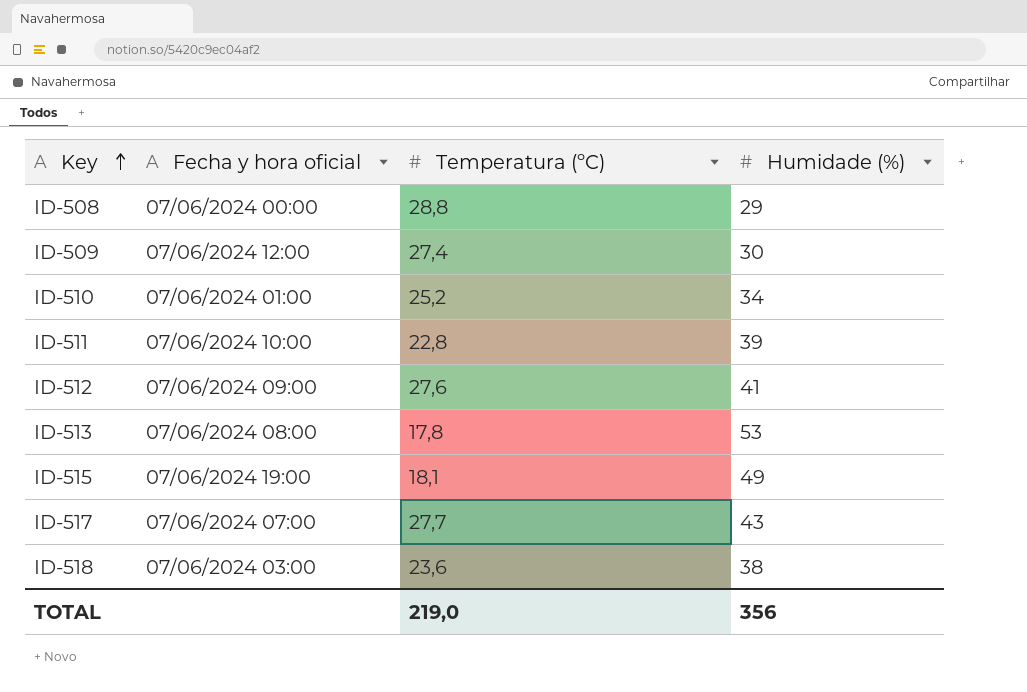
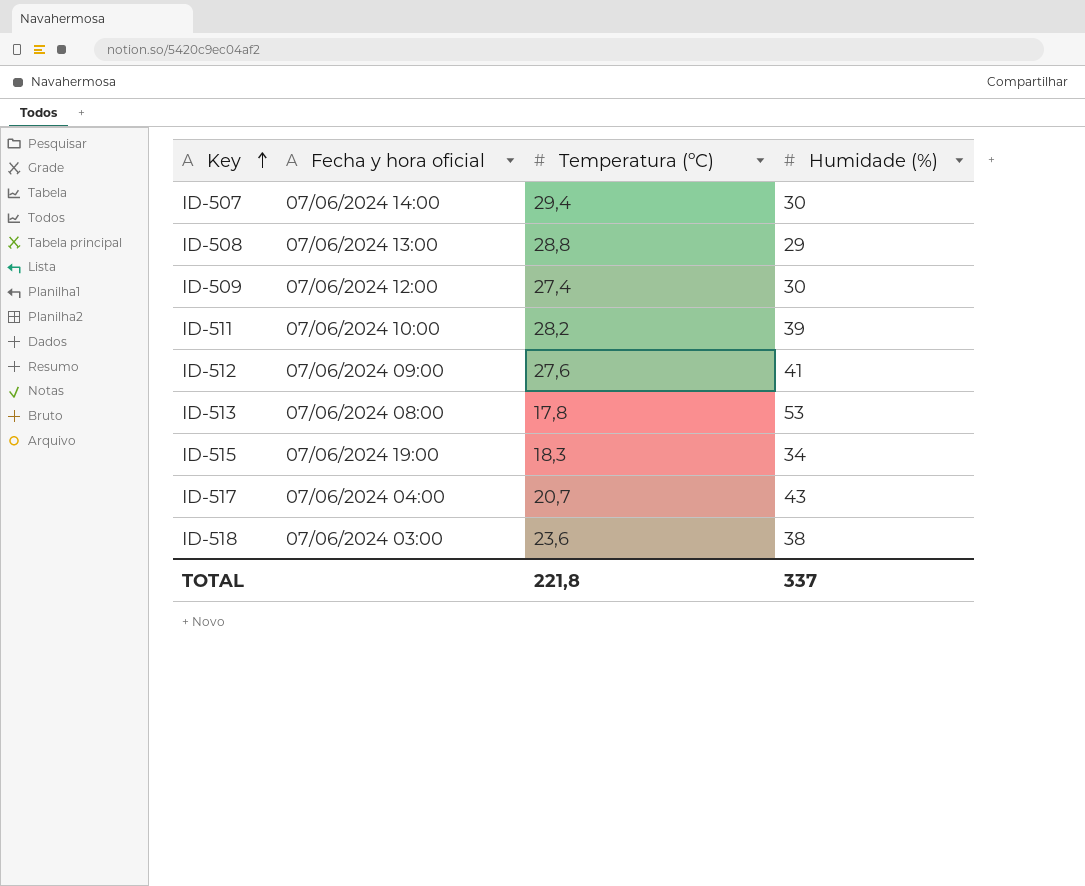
row ID-510: 07/06/2024 01:00 | 25,2 | 34 -> none
row ID-507: none -> 07/06/2024 14:00 | 29,4 | 30
ID-508 | Fecha y hora oficial: 07/06/2024 00:00 -> 07/06/2024 13:00
ID-511 | Temperatura (ºC): 22,8 -> 28,2
ID-515 | Temperatura (ºC): 18,1 -> 18,3
ID-515 | Humidade (%): 49 -> 34
ID-517 | Fecha y hora oficial: 07/06/2024 07:00 -> 07/06/2024 04:00
ID-517 | Temperatura (ºC): 27,7 -> 20,7
TOTAL | Temperatura (ºC): 219,0 -> 221,8
TOTAL | Humidade (%): 356 -> 337

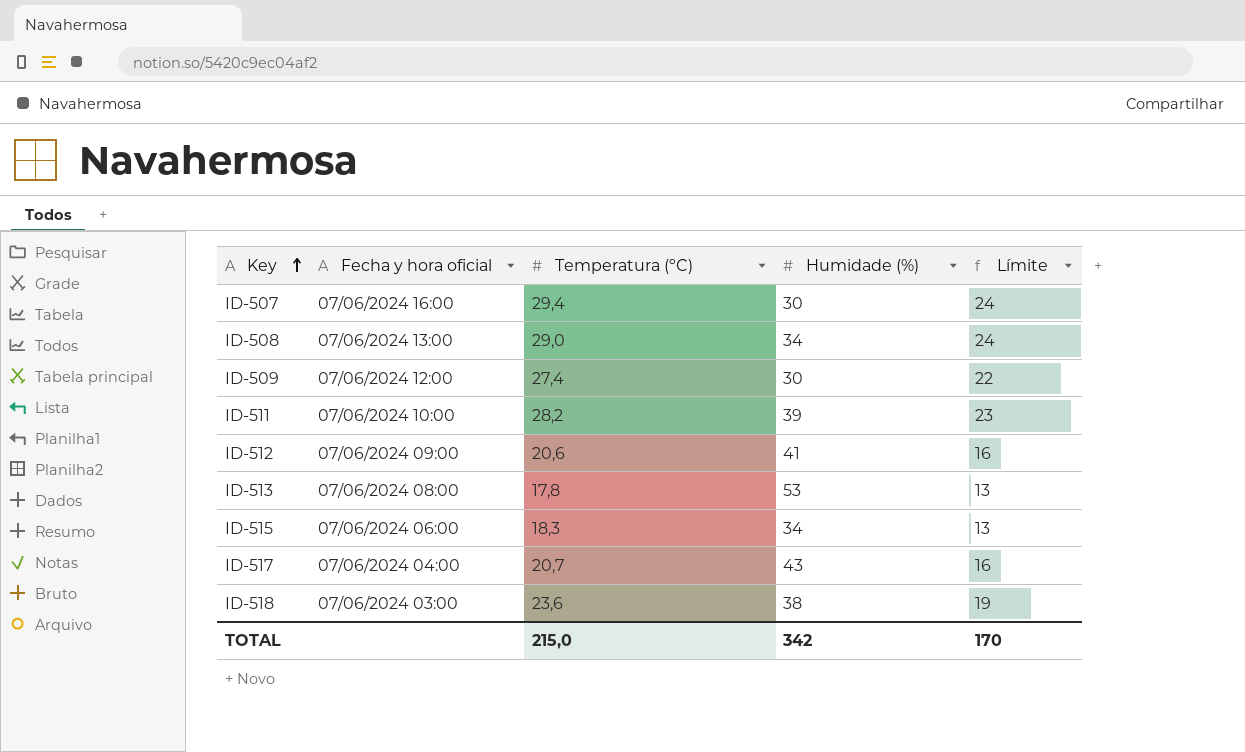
column Límite | formula: none -> [Temperatura (ºC)] - 5
ID-507 | Fecha y hora oficial: 07/06/2024 14:00 -> 07/06/2024 16:00
ID-508 | Temperatura (ºC): 28,8 -> 29,0
ID-508 | Humidade (%): 29 -> 34
ID-512 | Temperatura (ºC): 27,6 -> 20,6
ID-515 | Fecha y hora oficial: 07/06/2024 19:00 -> 07/06/2024 06:00
TOTAL | Temperatura (ºC): 221,8 -> 215,0
TOTAL | Humidade (%): 337 -> 342

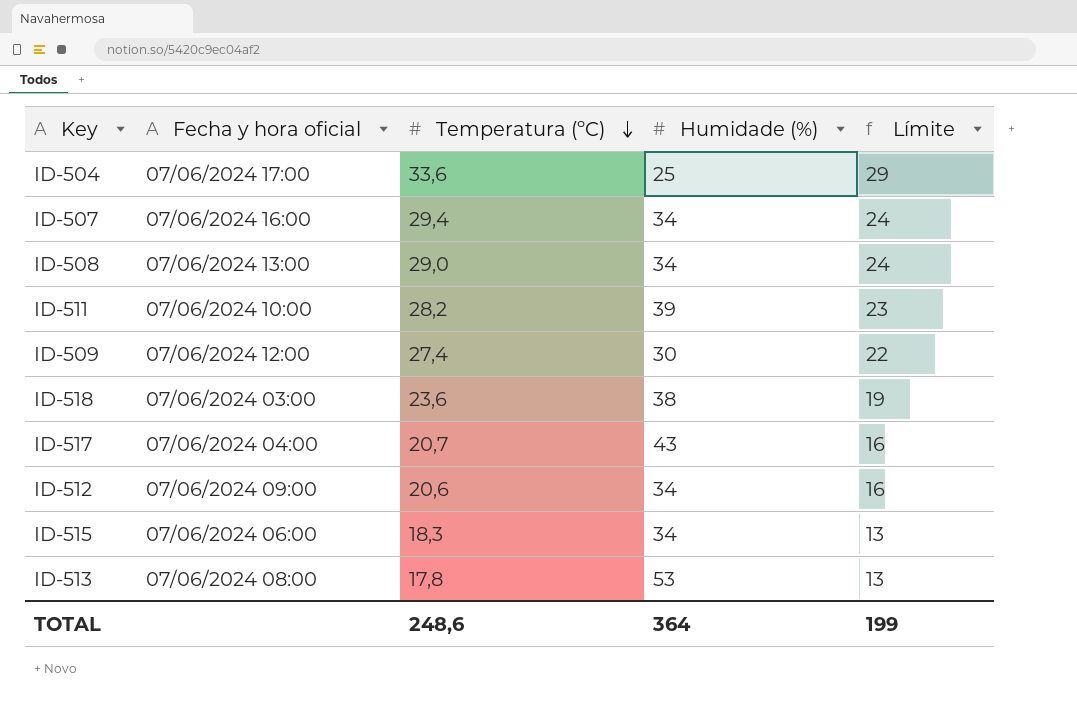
row order: Key ascending -> Temperatura (ºC) descending
row ID-504: none -> 07/06/2024 17:00 | 33,6 | 25 | 29
ID-507 | Humidade (%): 30 -> 34
ID-512 | Humidade (%): 41 -> 34
TOTAL | Temperatura (ºC): 215,0 -> 248,6
TOTAL | Humidade (%): 342 -> 364
TOTAL | Límite: 170 -> 199

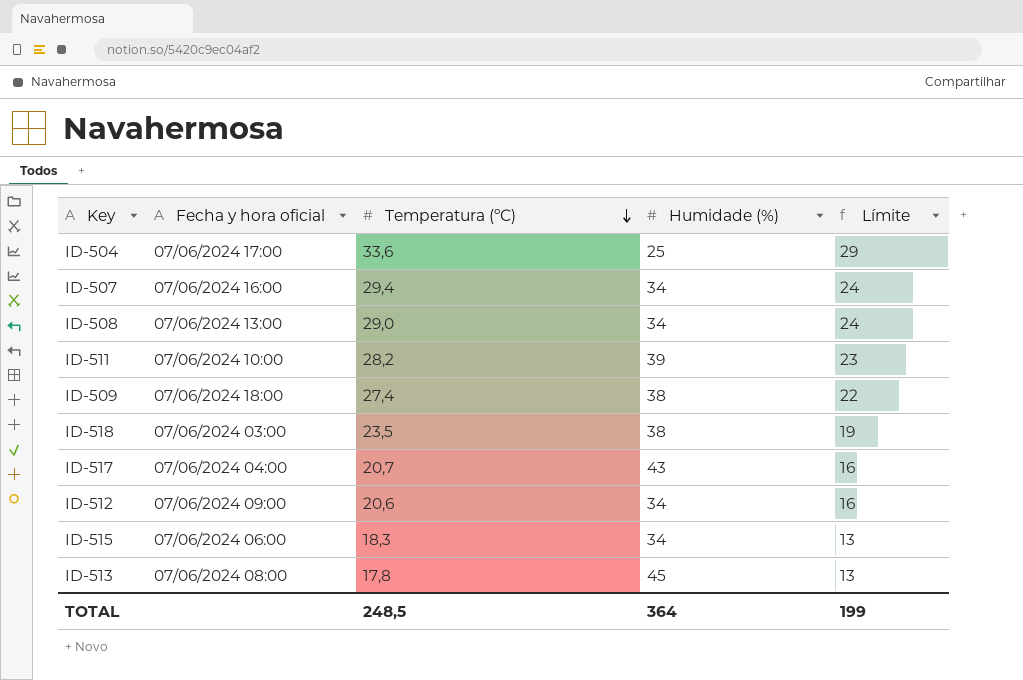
ID-509 | Fecha y hora oficial: 07/06/2024 12:00 -> 07/06/2024 18:00
ID-509 | Humidade (%): 30 -> 38
ID-518 | Temperatura (ºC): 23,6 -> 23,5
ID-513 | Humidade (%): 53 -> 45
TOTAL | Temperatura (ºC): 248,6 -> 248,5

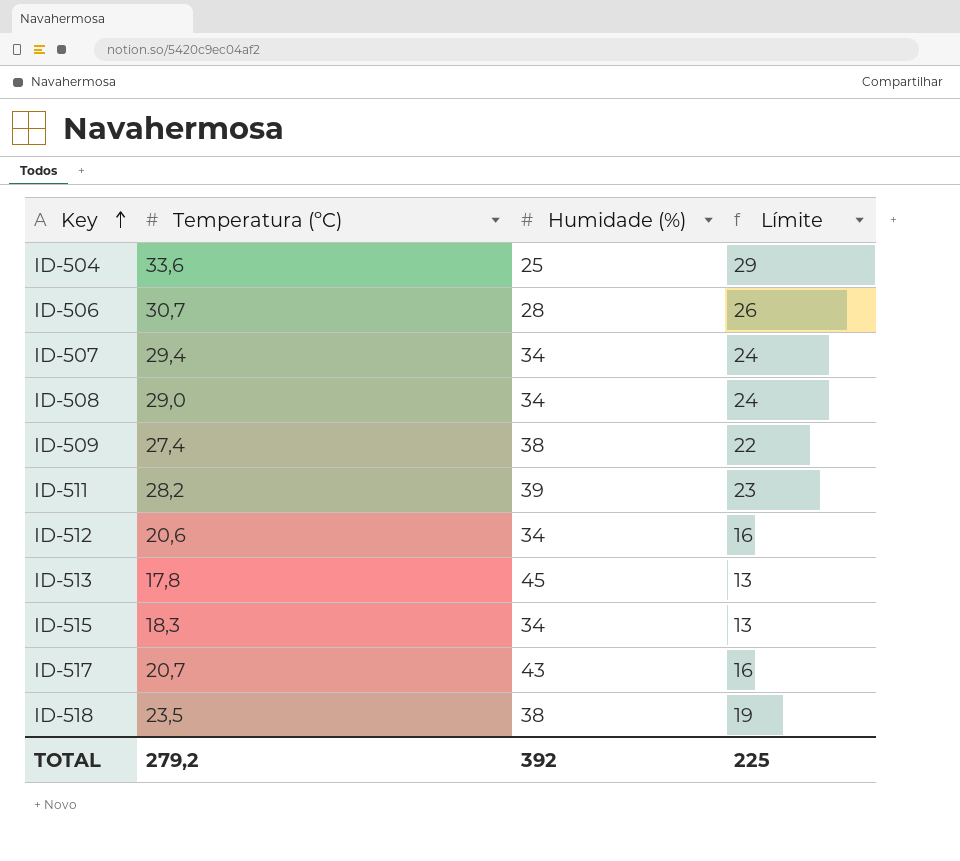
row order: Temperatura (ºC) descending -> Key ascending
column Fecha y hora oficial | position: 2 -> none
row ID-506: none -> 30,7 | 28 | 26
TOTAL | Temperatura (ºC): 248,5 -> 279,2
TOTAL | Humidade (%): 364 -> 392
TOTAL | Límite: 199 -> 225

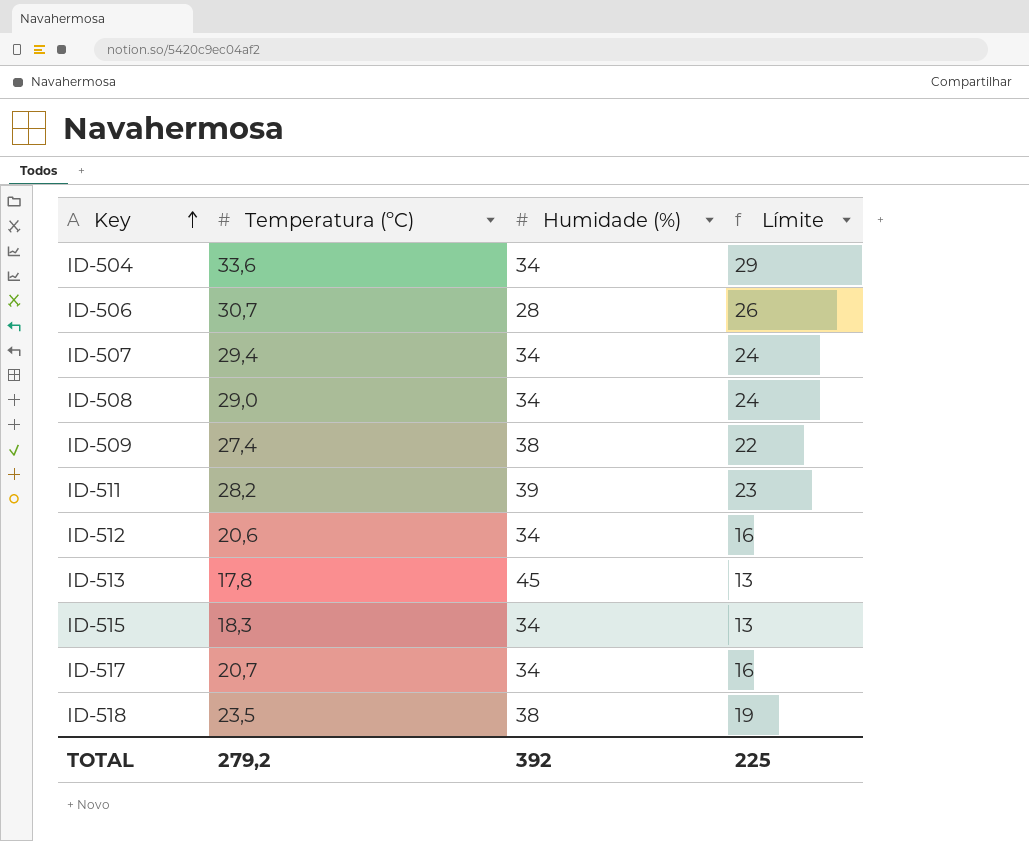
ID-504 | Humidade (%): 25 -> 34
ID-517 | Humidade (%): 43 -> 34

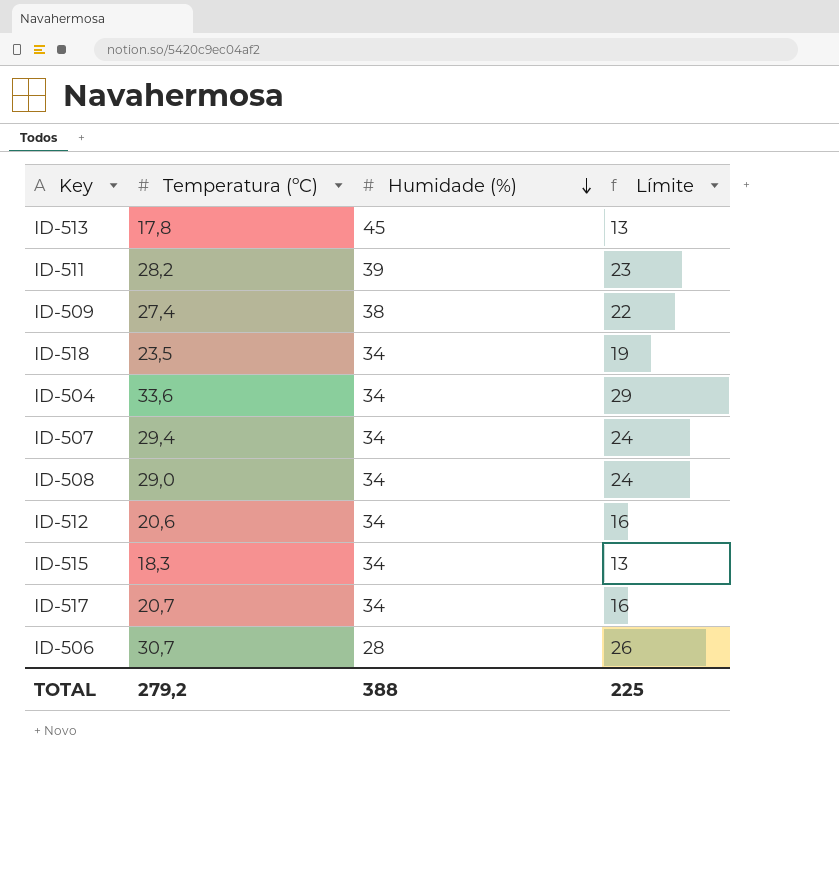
row order: Key ascending -> Humidade (%) descending
ID-518 | Humidade (%): 38 -> 34
TOTAL | Humidade (%): 392 -> 388

